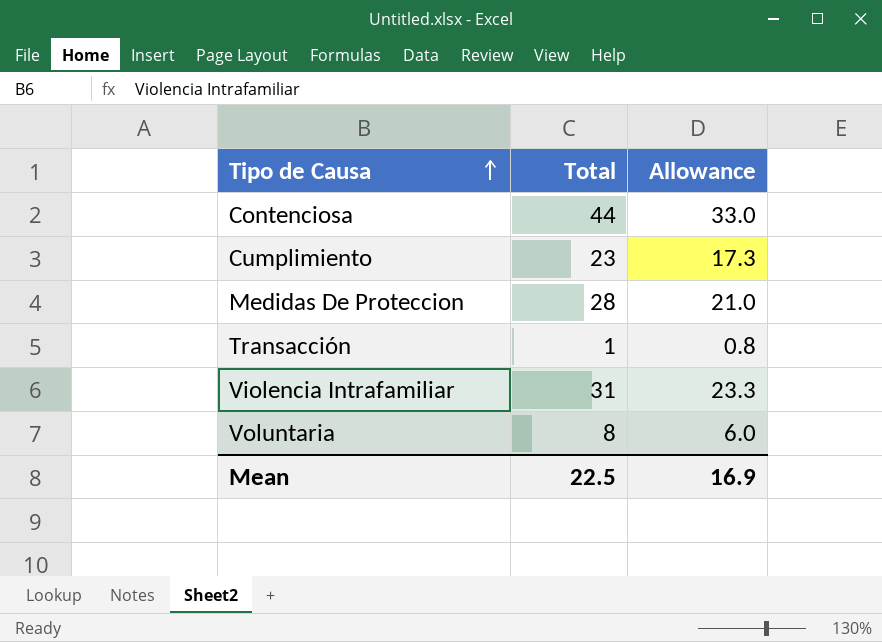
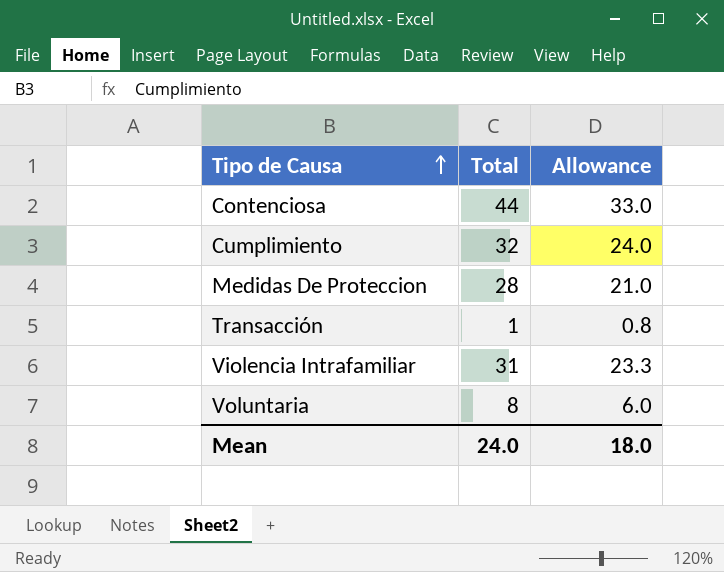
Cumplimiento | Total: 23 -> 32
Cumplimiento | Allowance: 17.3 -> 24.0
Mean | Total: 22.5 -> 24.0
Mean | Allowance: 16.9 -> 18.0

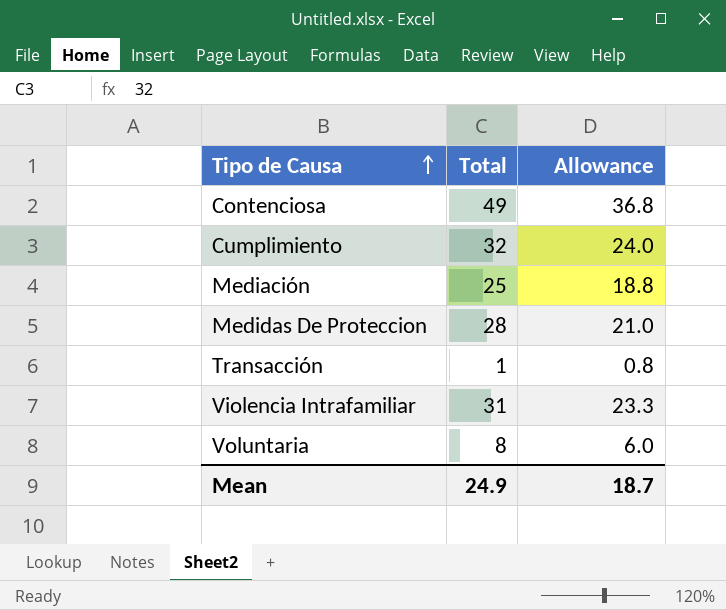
Contenciosa | Total: 44 -> 49
Contenciosa | Allowance: 33.0 -> 36.8
row Mediación: none -> 25 | 18.8
Mean | Total: 24.0 -> 24.9
Mean | Allowance: 18.0 -> 18.7

